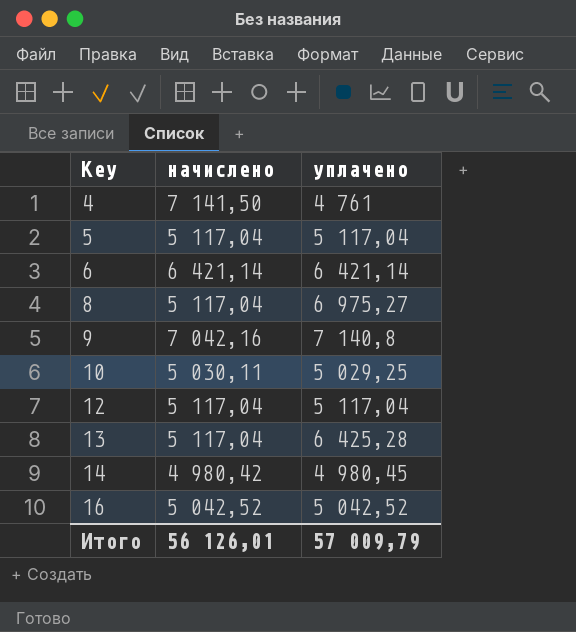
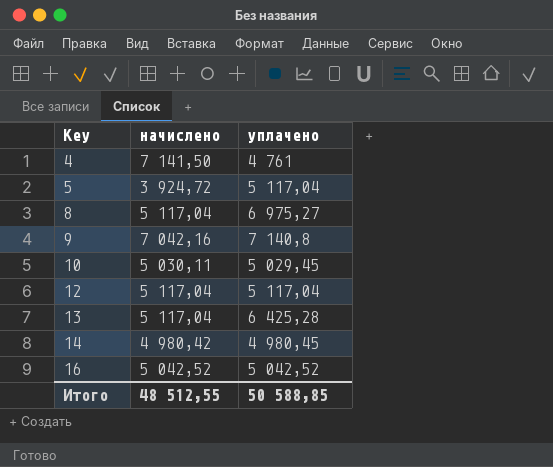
row 6: 6 421,14 | 6 421,14 -> none
5 | начислено: 5 117,04 -> 3 924,72
10 | уплачено: 5 029,25 -> 5 029,45
Итого | начислено: 56 126,01 -> 48 512,55
Итого | уплачено: 57 009,79 -> 50 588,85

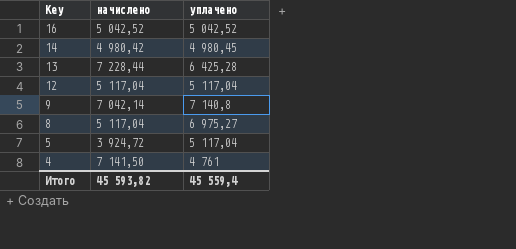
row order: Key ascending -> Key descending
row 10: 5 030,11 | 5 029,45 -> none
13 | начислено: 5 117,04 -> 7 228,44
9 | начислено: 7 042,16 -> 7 042,14
Итого | начислено: 48 512,55 -> 45 593,82
Итого | уплачено: 50 588,85 -> 45 559,4

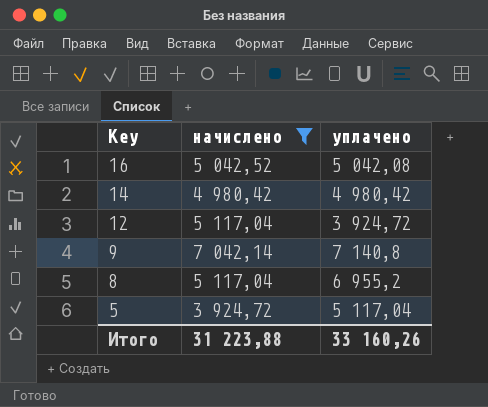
filter: none -> начислено <= 7 042,14
16 | уплачено: 5 042,52 -> 5 042,08
14 | уплачено: 4 980,45 -> 4 980,42
12 | уплачено: 5 117,04 -> 3 924,72
8 | уплачено: 6 975,27 -> 6 955,2
Итого | начислено: 45 593,82 -> 31 223,88
Итого | уплачено: 45 559,4 -> 33 160,26

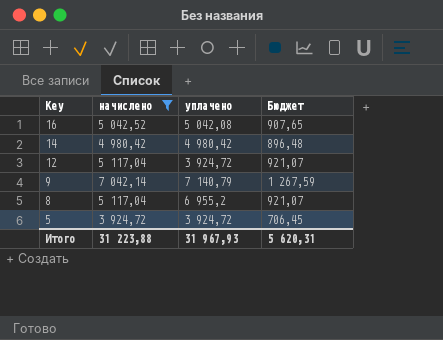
column Бюджет | formula: none -> [начислено] * 0,18
9 | уплачено: 7 140,8 -> 7 140,79
5 | уплачено: 5 117,04 -> 3 924,72
Итого | уплачено: 33 160,26 -> 31 967,93

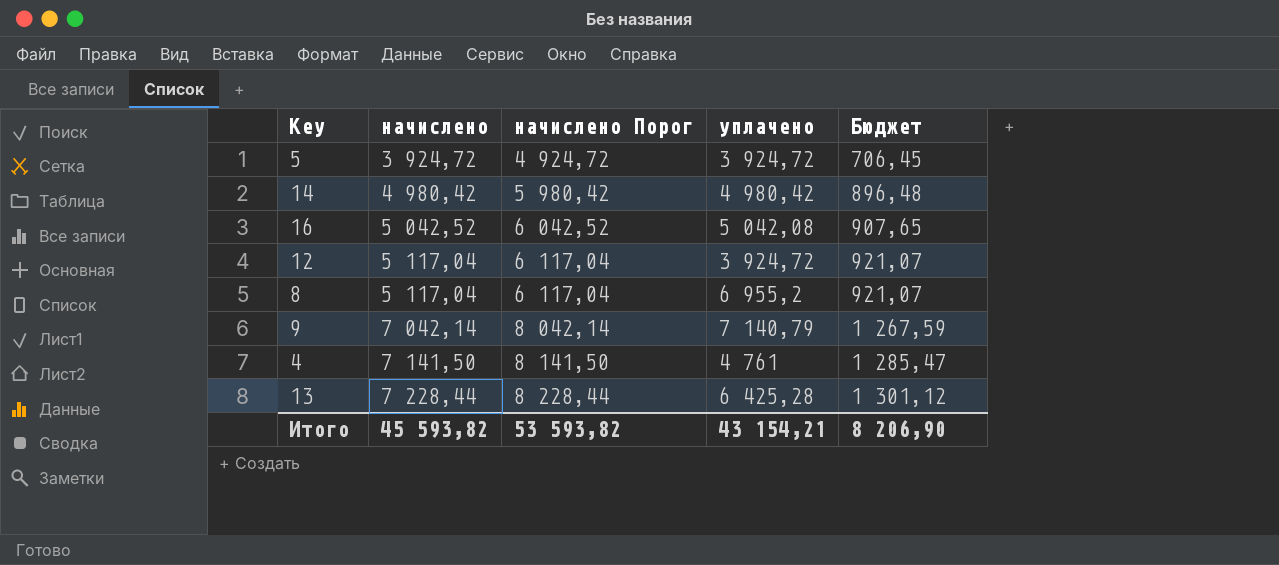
filter: начислено <= 7 042,14 -> none
row order: Key descending -> начислено ascending
column начислено Порог | formula: none -> [начислено] + 1000
Итого | начислено: 31 223,88 -> 45 593,82
Итого | уплачено: 31 967,93 -> 43 154,21
Итого | Бюджет: 5 620,31 -> 8 206,90

